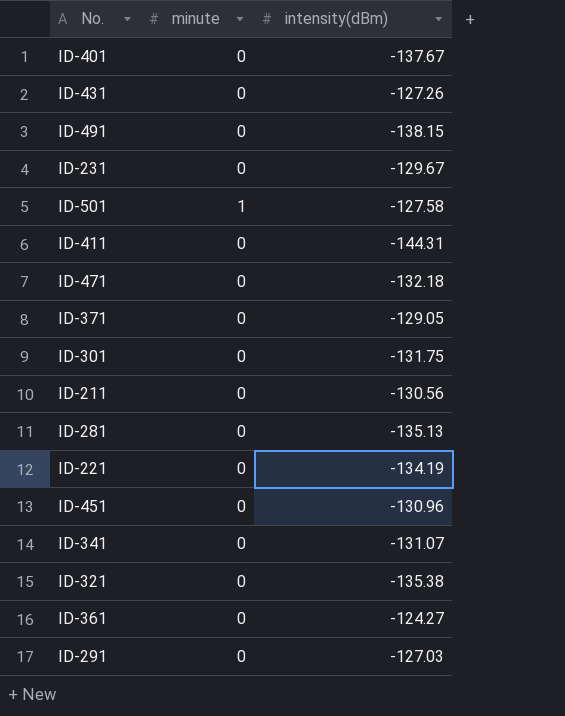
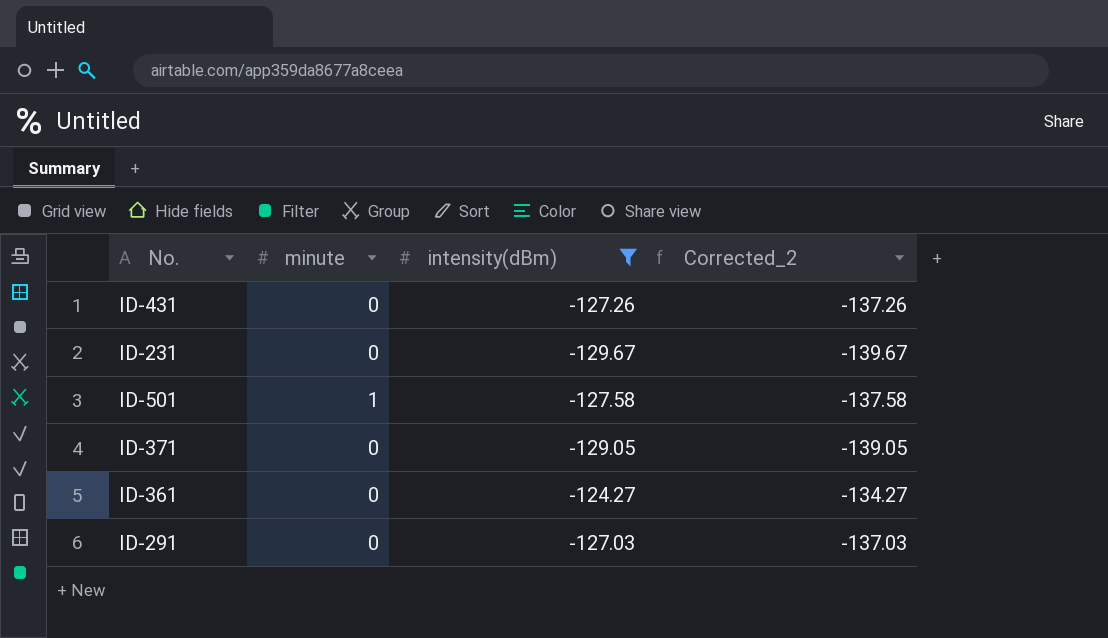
filter: none -> intensity(dBm) >= -129.67
column Corrected_2 | formula: none -> [intensity(dBm)] - 10

